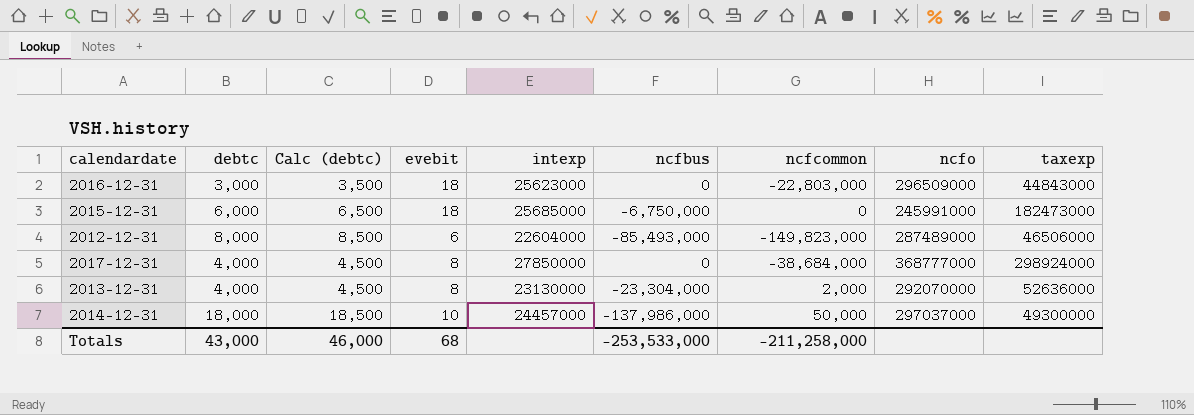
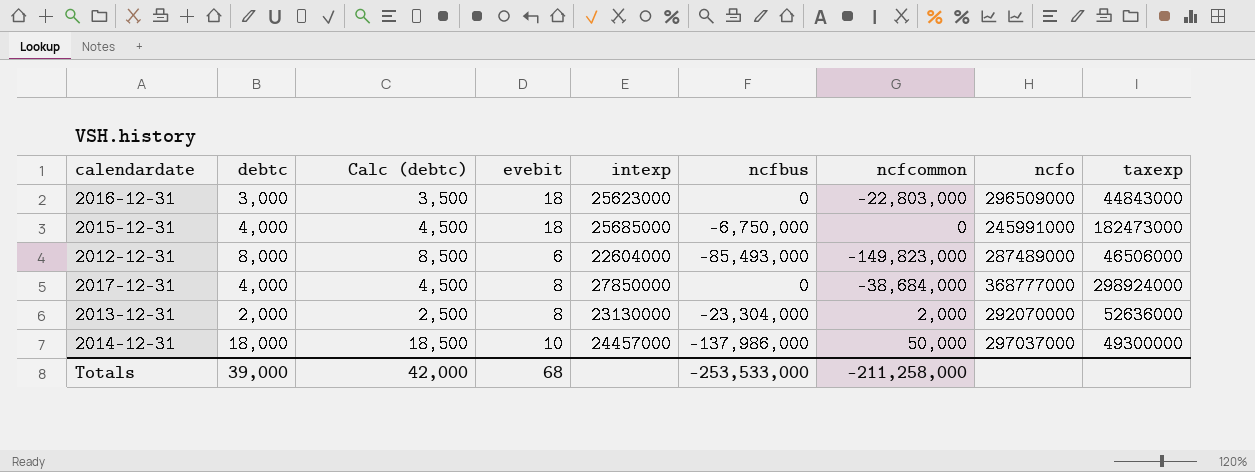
2015-12-31 | debtc: 6,000 -> 4,000
2015-12-31 | Calc (debtc): 6,500 -> 4,500
2013-12-31 | debtc: 4,000 -> 2,000
2013-12-31 | Calc (debtc): 4,500 -> 2,500
Totals | debtc: 43,000 -> 39,000
Totals | Calc (debtc): 46,000 -> 42,000

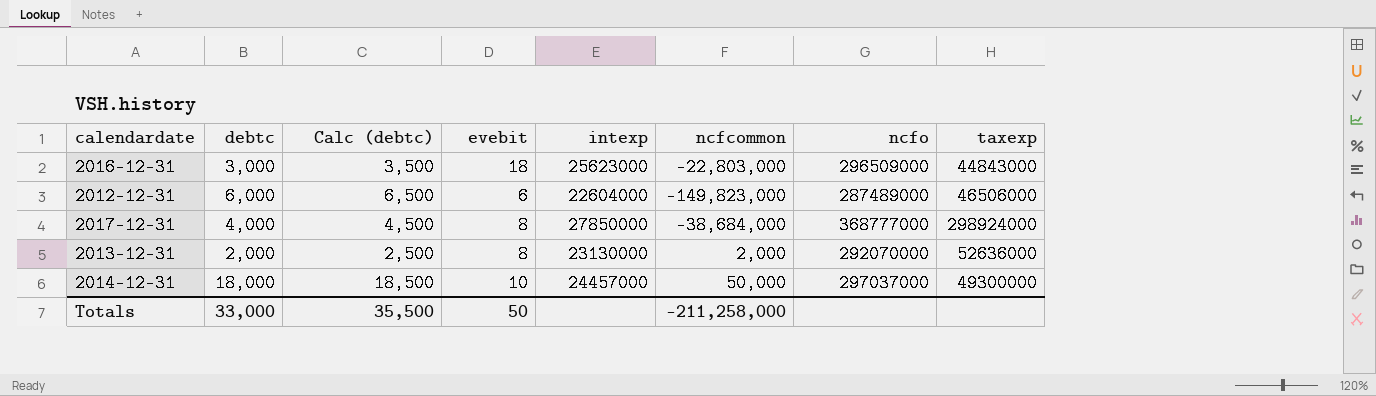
column ncfbus | position: 6 -> none
row 2015-12-31: 4,000 | 4,500 | 18 | 25685000 | -6,750,000 | 0 | 245991000 | 182473000 -> none
2012-12-31 | debtc: 8,000 -> 6,000
2012-12-31 | Calc (debtc): 8,500 -> 6,500
Totals | debtc: 39,000 -> 33,000
Totals | Calc (debtc): 42,000 -> 35,500
Totals | evebit: 68 -> 50

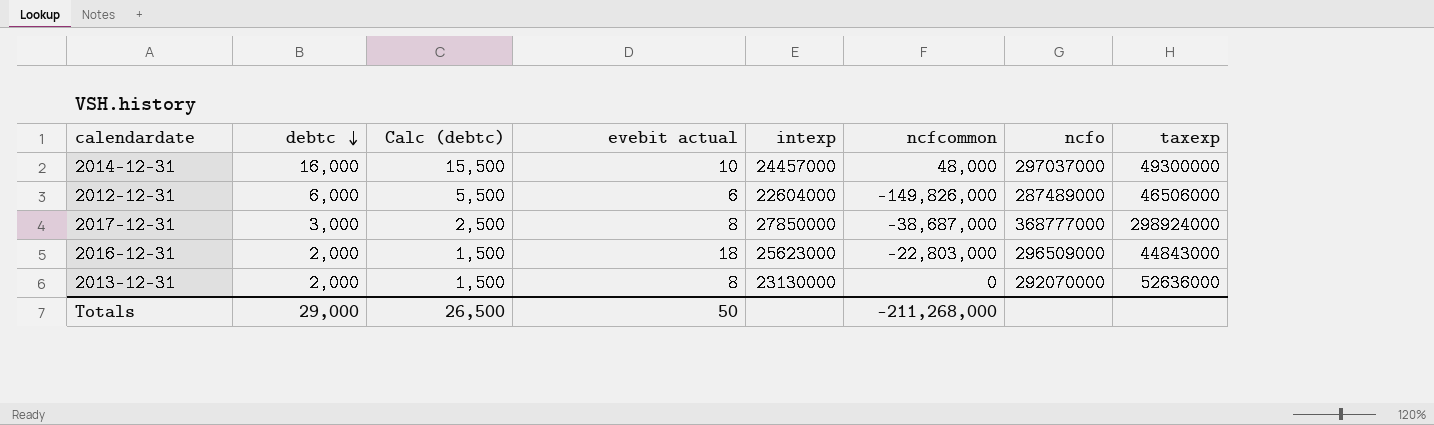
row order: none -> debtc descending
column Calc (debtc) | formula: [debtc] + 500 -> [debtc] - 500
column name: evebit -> evebit actual
2014-12-31 | debtc: 18,000 -> 16,000
2014-12-31 | ncfcommon: 50,000 -> 48,000
2012-12-31 | ncfcommon: -149,823,000 -> -149,826,000
2017-12-31 | debtc: 4,000 -> 3,000
2017-12-31 | ncfcommon: -38,684,000 -> -38,687,000
2016-12-31 | debtc: 3,000 -> 2,000
2013-12-31 | ncfcommon: 2,000 -> 0
Totals | debtc: 33,000 -> 29,000
Totals | Calc (debtc): 35,500 -> 26,500
Totals | ncfcommon: -211,258,000 -> -211,268,000

